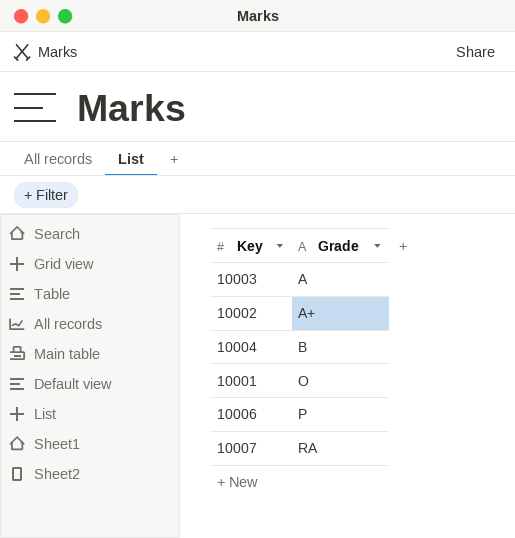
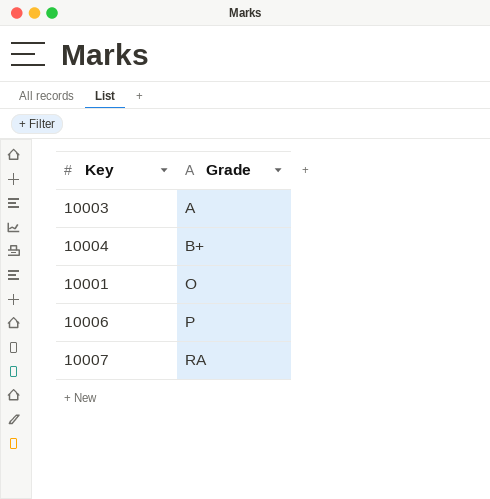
row 10002: A+ -> none
10004 | Grade: B -> B+

